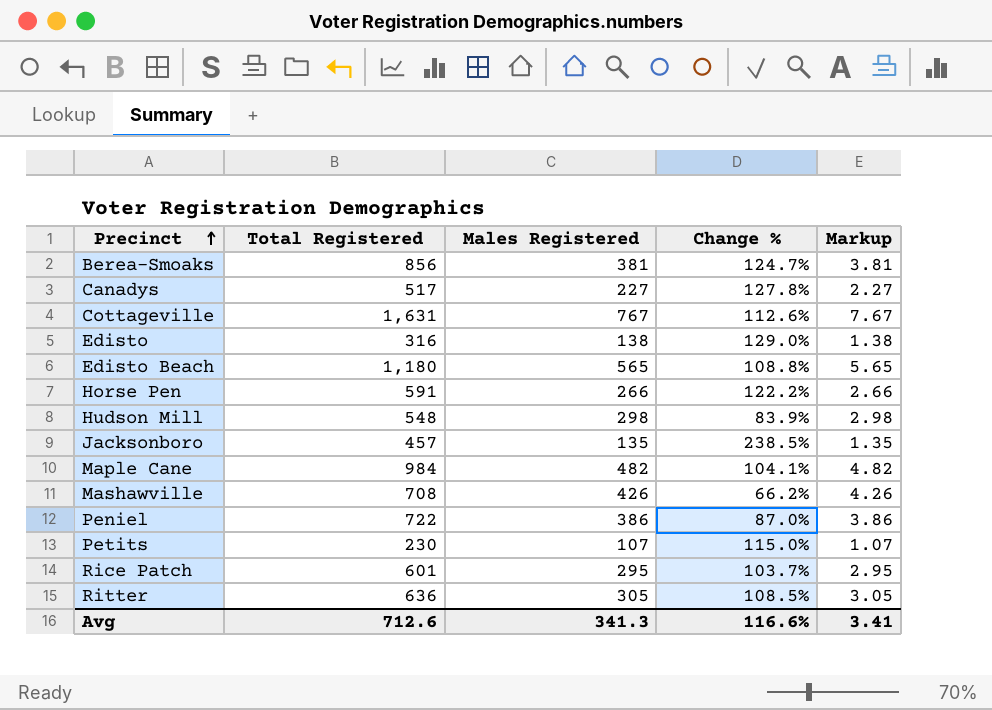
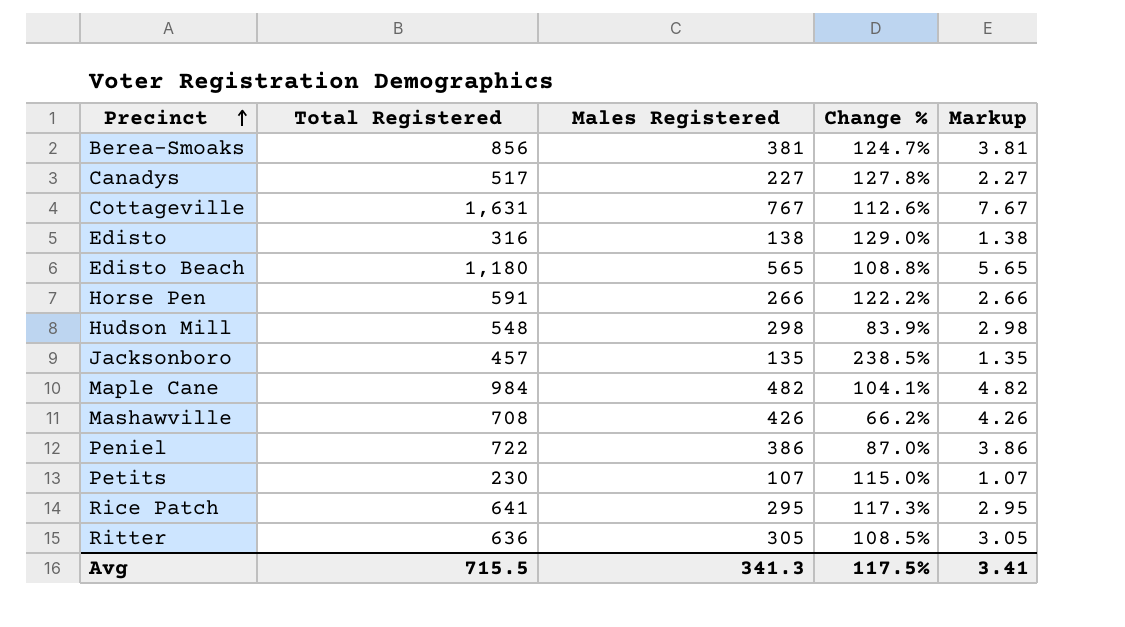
Rice Patch | Total Registered: 601 -> 641
Rice Patch | Change %: 103.7% -> 117.3%
Avg | Total Registered: 712.6 -> 715.5
Avg | Change %: 116.6% -> 117.5%

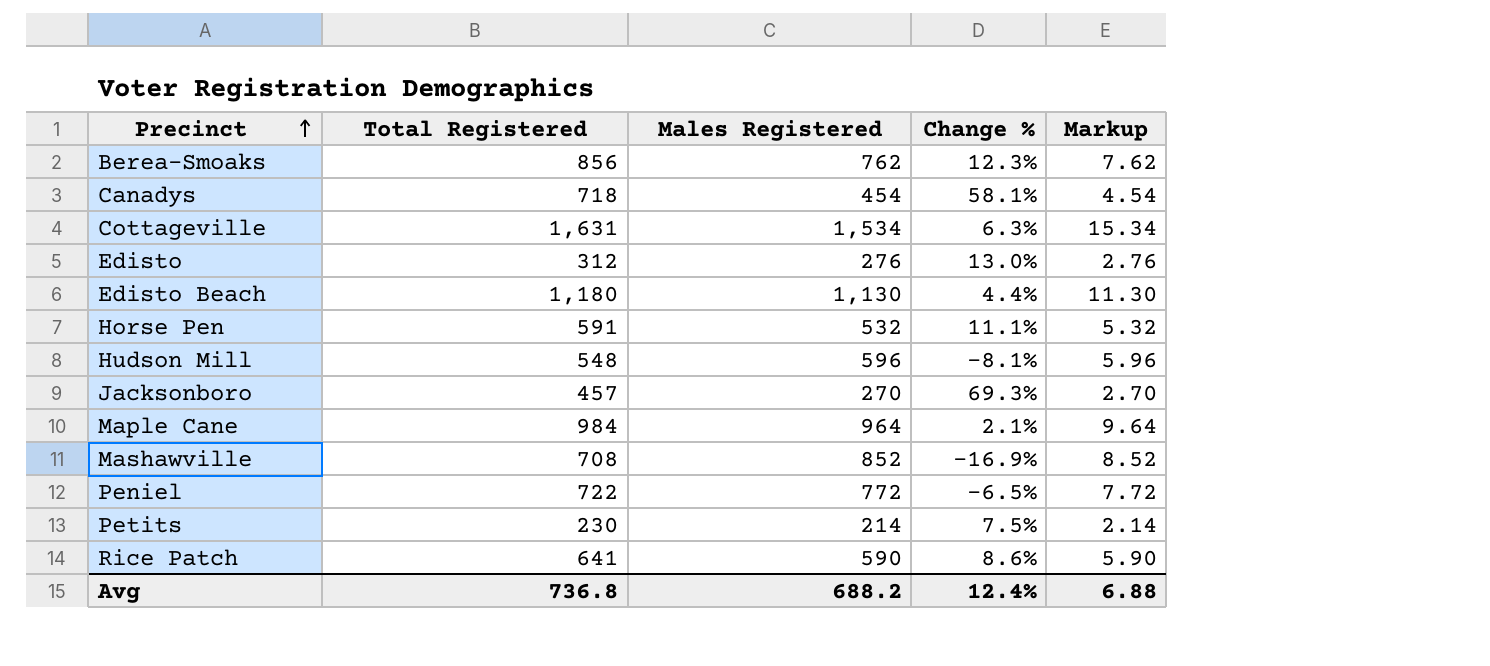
row Ritter: 636 | 305 | 108.5% | 3.05 -> none
Berea-Smoaks | Males Registered: 381 -> 762
Berea-Smoaks | Change %: 124.7% -> 12.3%
Berea-Smoaks | Markup: 3.81 -> 7.62
Canadys | Total Registered: 517 -> 718
Canadys | Males Registered: 227 -> 454
Canadys | Change %: 127.8% -> 58.1%
Canadys | Markup: 2.27 -> 4.54
Cottageville | Males Registered: 767 -> 1,534
Cottageville | Change %: 112.6% -> 6.3%
Cottageville | Markup: 7.67 -> 15.34
Edisto | Total Registered: 316 -> 312
Edisto | Males Registered: 138 -> 276
Edisto | Change %: 129.0% -> 13.0%
Edisto | Markup: 1.38 -> 2.76
Edisto Beach | Males Registered: 565 -> 1,130
Edisto Beach | Change %: 108.8% -> 4.4%
Edisto Beach | Markup: 5.65 -> 11.30
Horse Pen | Males Registered: 266 -> 532
Horse Pen | Change %: 122.2% -> 11.1%
Horse Pen | Markup: 2.66 -> 5.32
Hudson Mill | Males Registered: 298 -> 596
Hudson Mill | Change %: 83.9% -> -8.1%
Hudson Mill | Markup: 2.98 -> 5.96
Jacksonboro | Males Registered: 135 -> 270
Jacksonboro | Change %: 238.5% -> 69.3%
Jacksonboro | Markup: 1.35 -> 2.70
Maple Cane | Males Registered: 482 -> 964
Maple Cane | Change %: 104.1% -> 2.1%
Maple Cane | Markup: 4.82 -> 9.64
Mashawville | Males Registered: 426 -> 852
Mashawville | Change %: 66.2% -> -16.9%
Mashawville | Markup: 4.26 -> 8.52
Peniel | Males Registered: 386 -> 772
Peniel | Change %: 87.0% -> -6.5%
Peniel | Markup: 3.86 -> 7.72
Petits | Males Registered: 107 -> 214
Petits | Change %: 115.0% -> 7.5%
Petits | Markup: 1.07 -> 2.14
Rice Patch | Males Registered: 295 -> 590
Rice Patch | Change %: 117.3% -> 8.6%
Rice Patch | Markup: 2.95 -> 5.90
Avg | Total Registered: 715.5 -> 736.8
Avg | Males Registered: 341.3 -> 688.2
Avg | Change %: 117.5% -> 12.4%
Avg | Markup: 3.41 -> 6.88

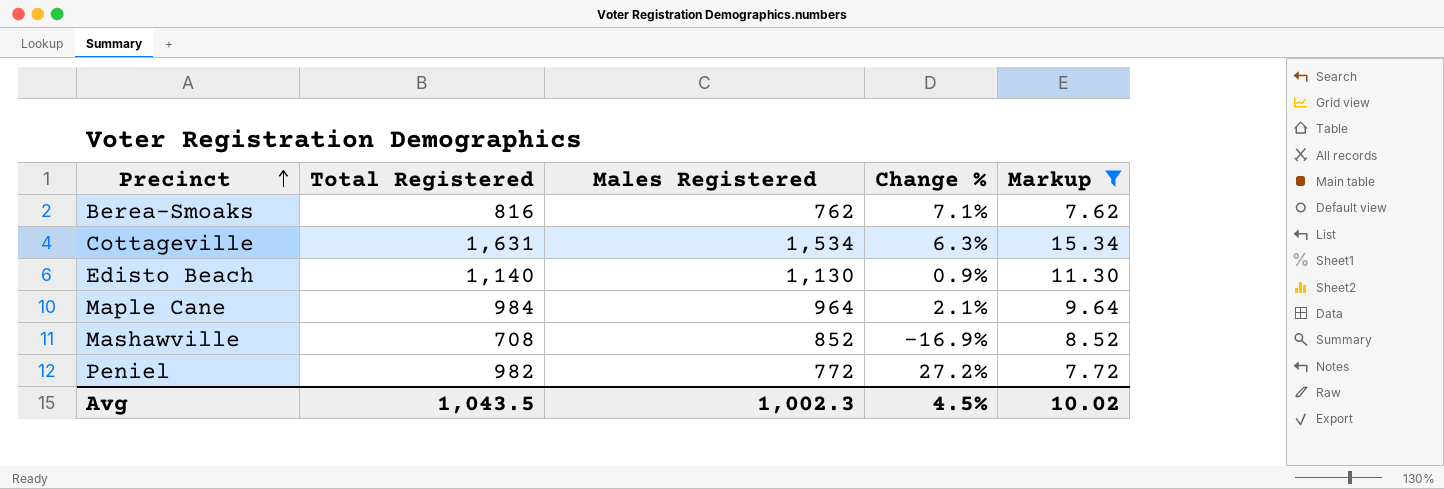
filter: none -> Markup >= 7.62
Berea-Smoaks | Total Registered: 856 -> 816
Berea-Smoaks | Change %: 12.3% -> 7.1%
Edisto Beach | Total Registered: 1,180 -> 1,140
Edisto Beach | Change %: 4.4% -> 0.9%
Peniel | Total Registered: 722 -> 982
Peniel | Change %: -6.5% -> 27.2%
Avg | Total Registered: 736.8 -> 1,043.5
Avg | Males Registered: 688.2 -> 1,002.3
Avg | Change %: 12.4% -> 4.5%
Avg | Markup: 6.88 -> 10.02

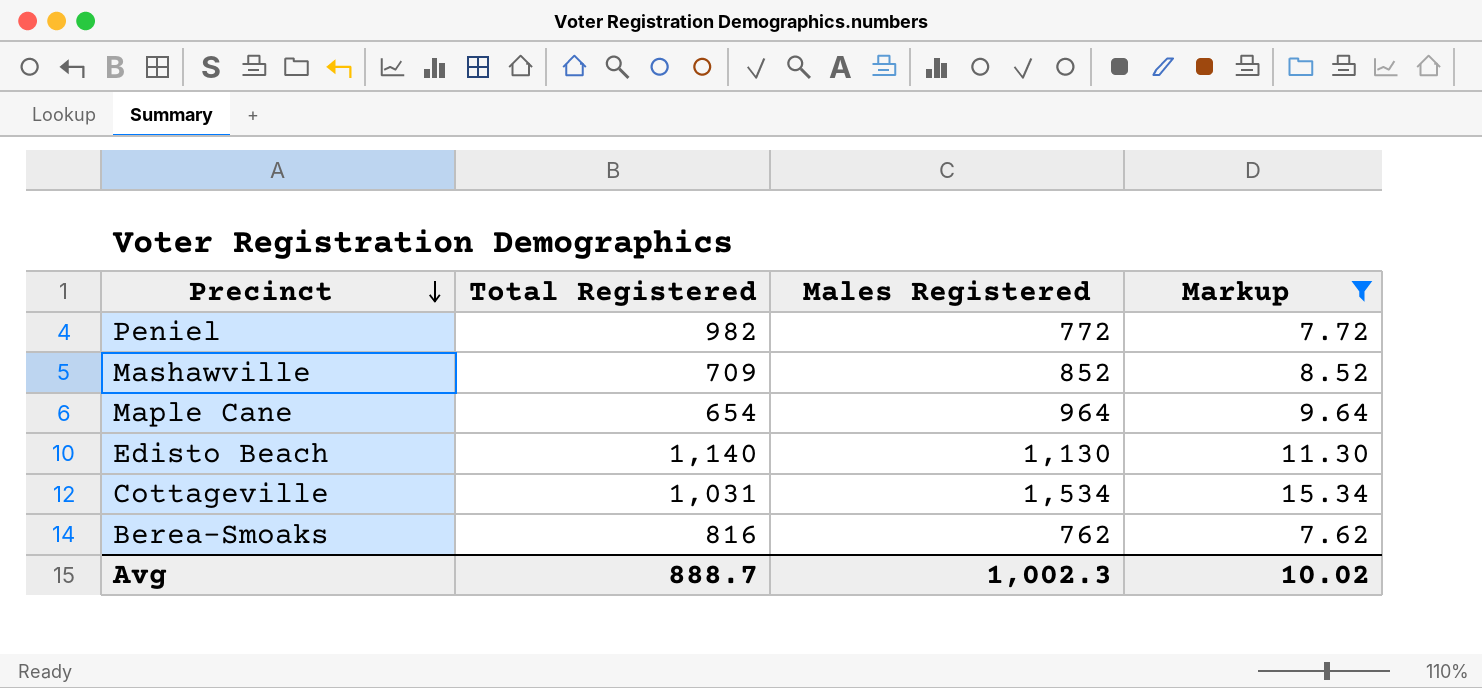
row order: Precinct ascending -> Precinct descending
column Change % | formula: ([Total Registered] - [Males Registered]) / [Males Registered] -> none
Mashawville | Total Registered: 708 -> 709
Maple Cane | Total Registered: 984 -> 654
Cottageville | Total Registered: 1,631 -> 1,031
Avg | Total Registered: 1,043.5 -> 888.7

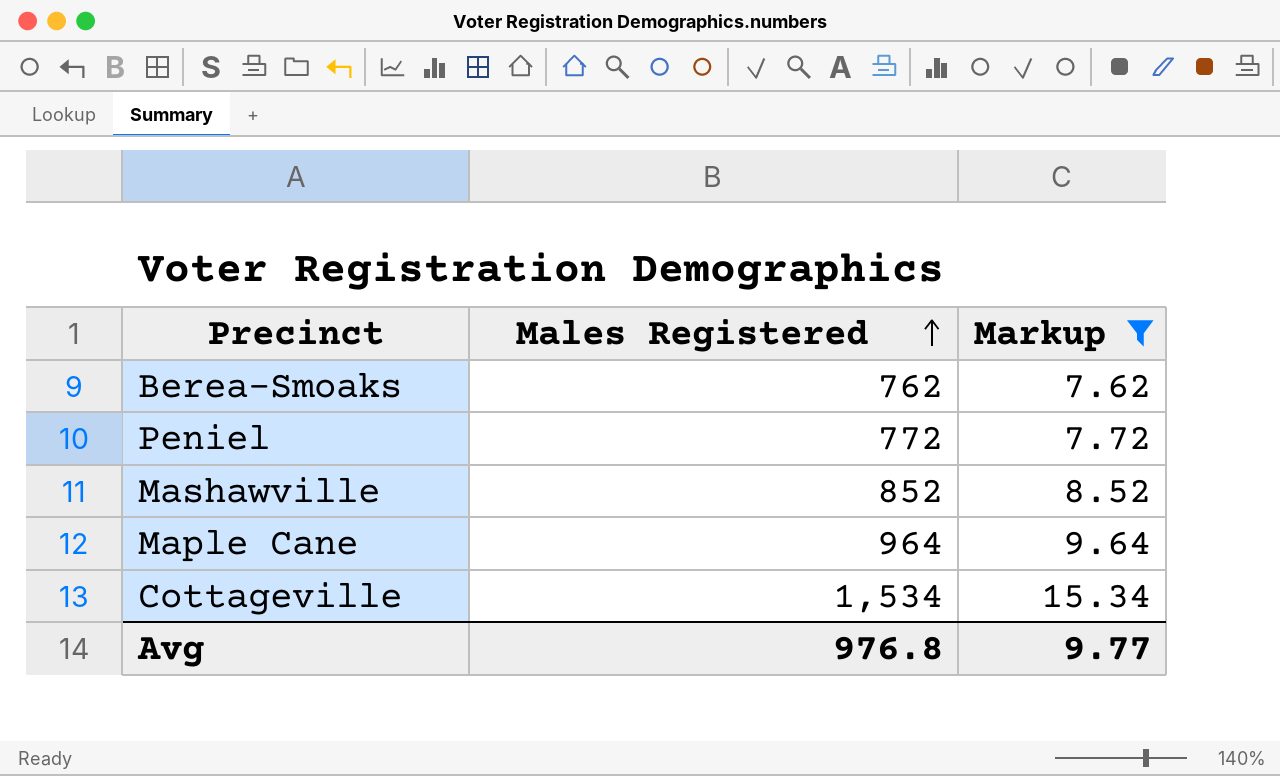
row order: Precinct descending -> Males Registered ascending
column Total Registered | position: 2 -> none
row Edisto Beach: 1,140 | 1,130 | 11.30 -> none
Avg | Males Registered: 1,002.3 -> 976.8
Avg | Markup: 10.02 -> 9.77

